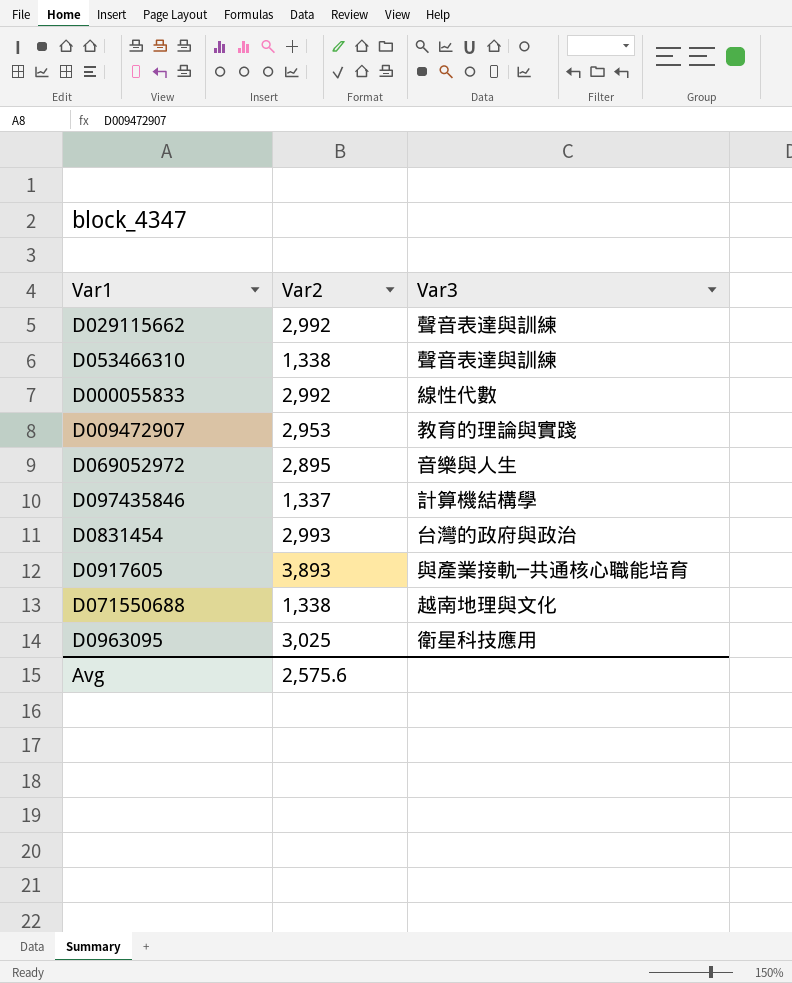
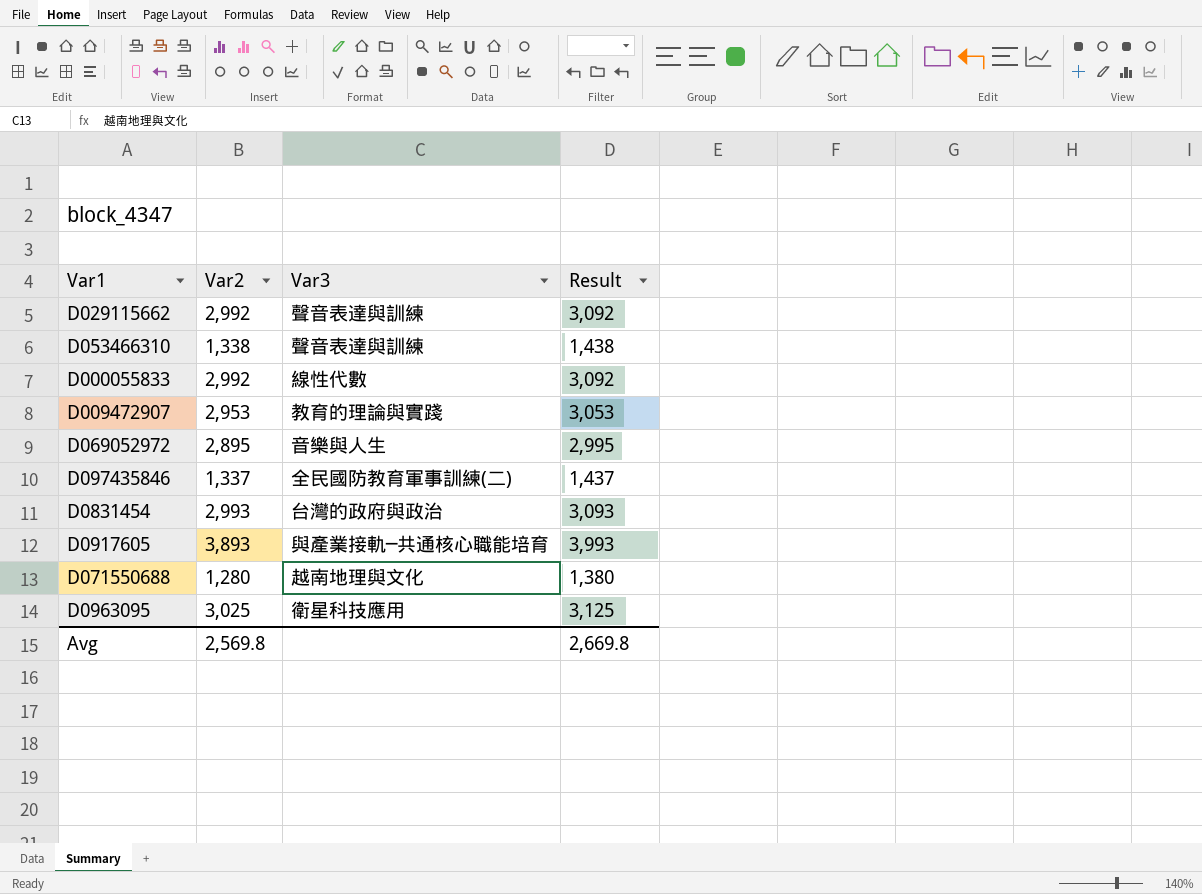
column Result | formula: none -> [Var2] + 100
D097435846 | Var3: 計算機結構學 -> 全民國防教育軍事訓練(二)
D071550688 | Var2: 1,338 -> 1,280
Avg | Var2: 2,575.6 -> 2,569.8

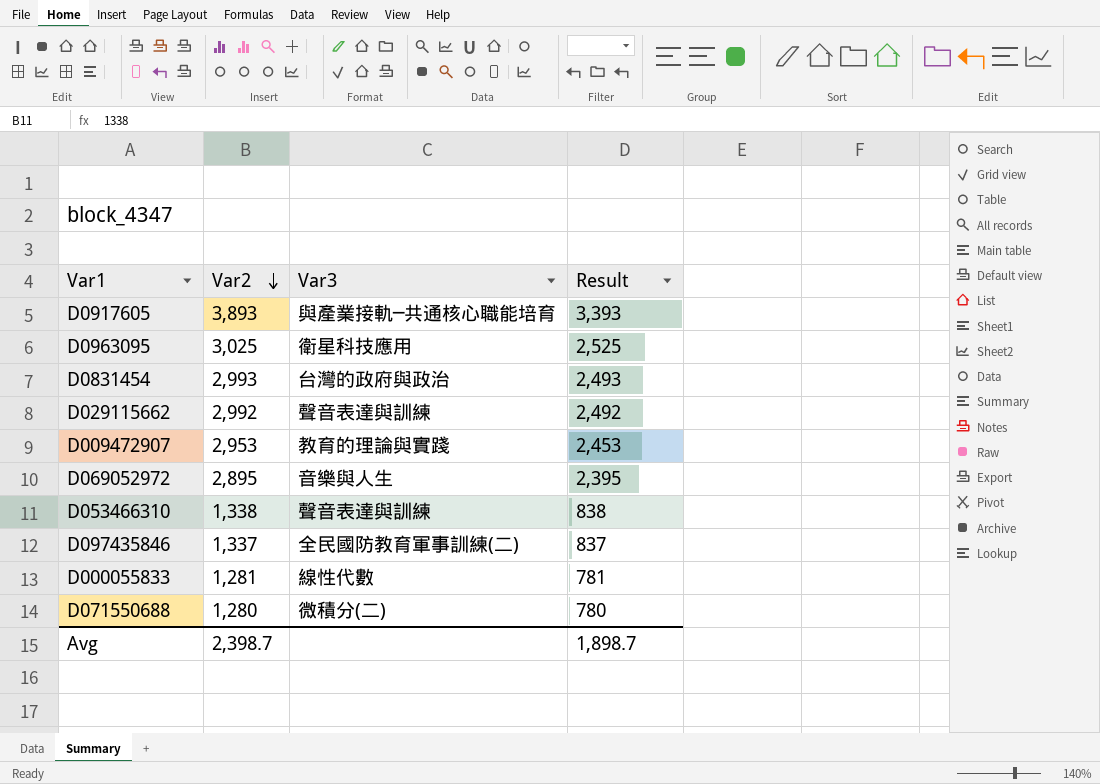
row order: none -> Var2 descending
column Result | formula: [Var2] + 100 -> [Var2] - 500
D000055833 | Var2: 2,992 -> 1,281
D071550688 | Var3: 越南地理與文化 -> 微積分(二)
Avg | Var2: 2,569.8 -> 2,398.7
Avg | Result: 2,669.8 -> 1,898.7

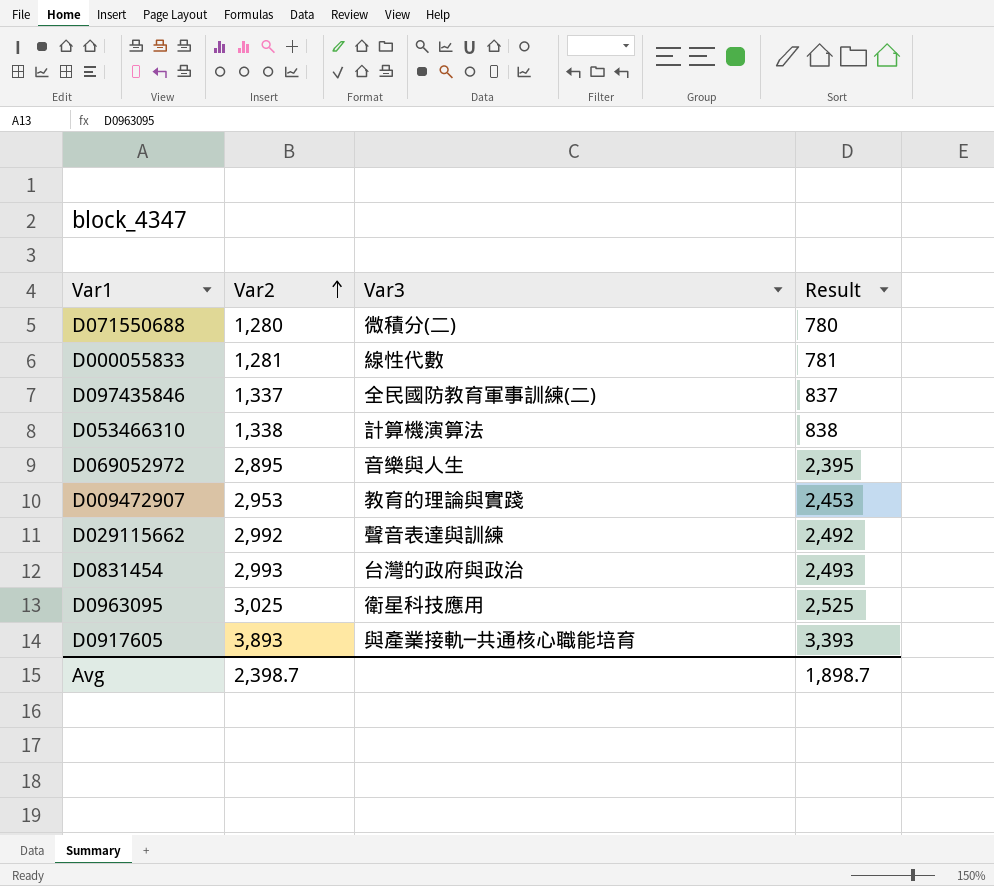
row order: Var2 descending -> Var2 ascending
D053466310 | Var3: 聲音表達與訓練 -> 計算機演算法

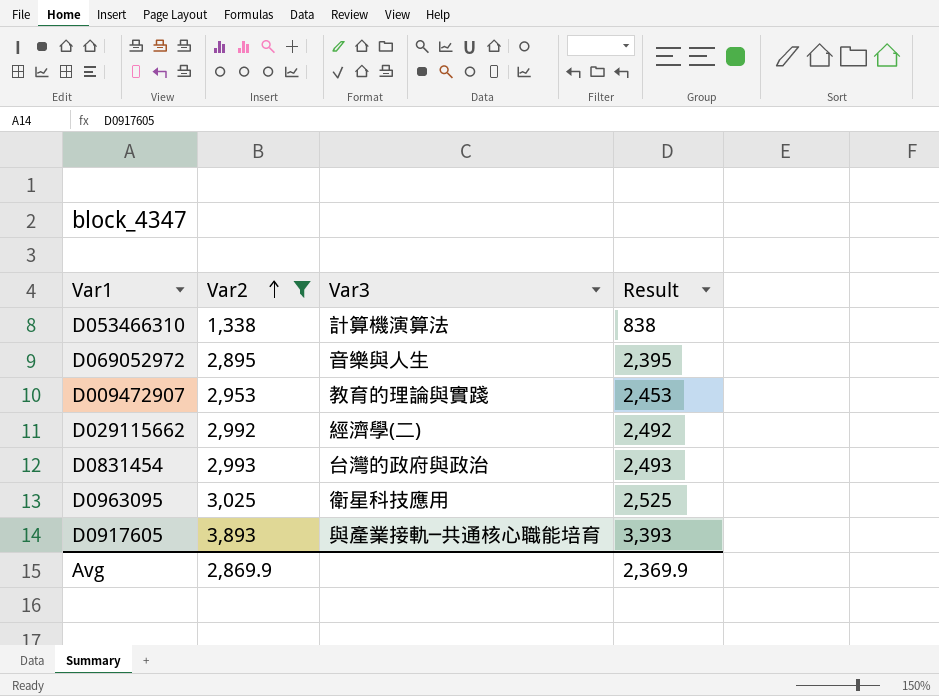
filter: none -> Var2 >= 1,338
D029115662 | Var3: 聲音表達與訓練 -> 經濟學(二)
Avg | Var2: 2,398.7 -> 2,869.9
Avg | Result: 1,898.7 -> 2,369.9

